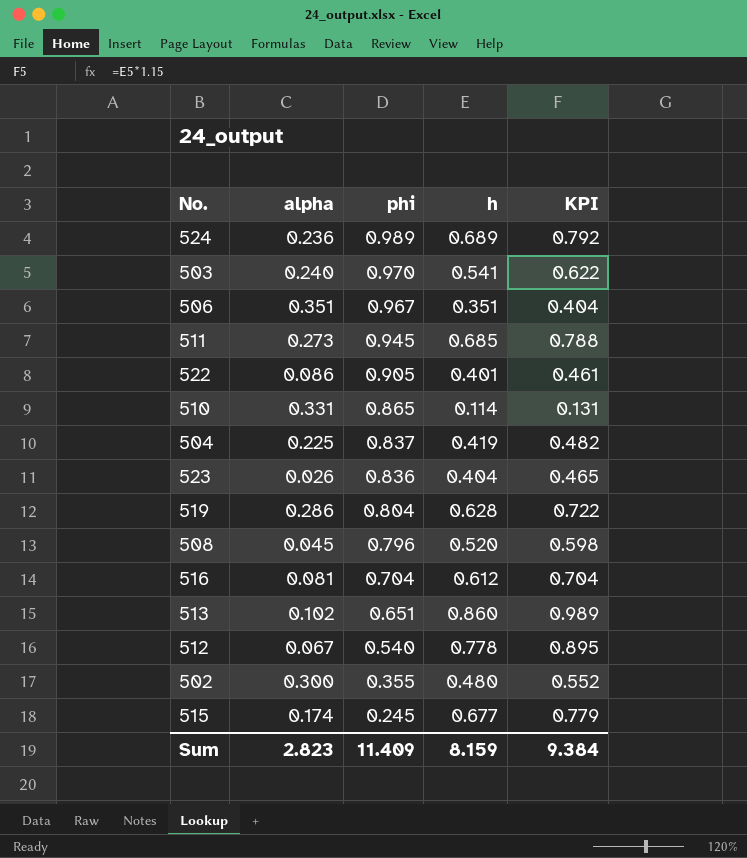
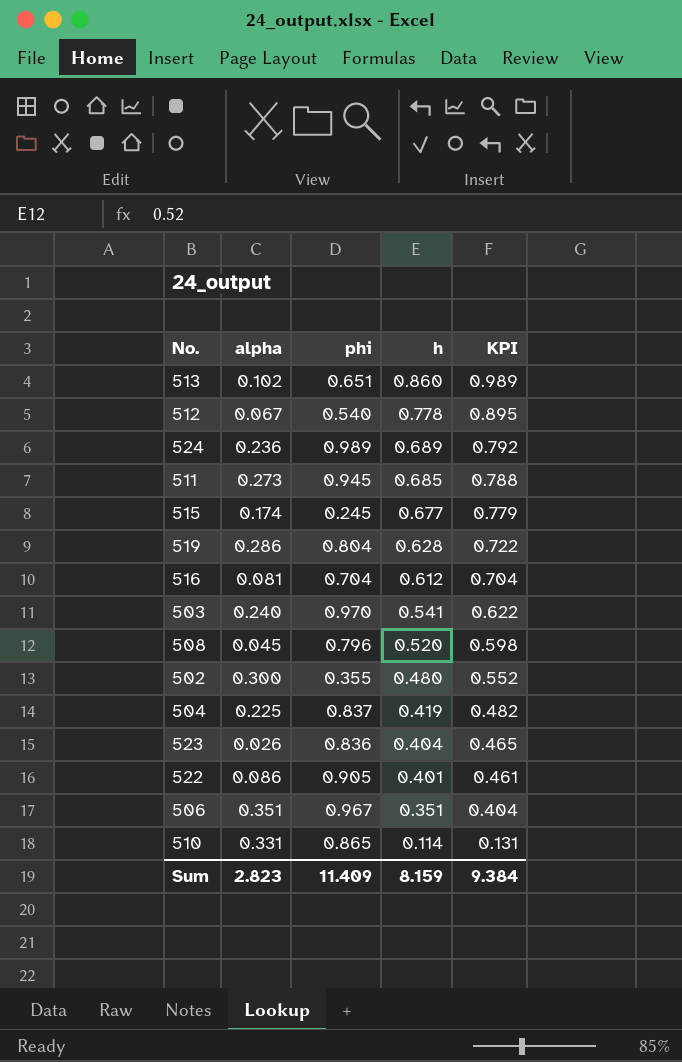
row order: phi descending -> h descending

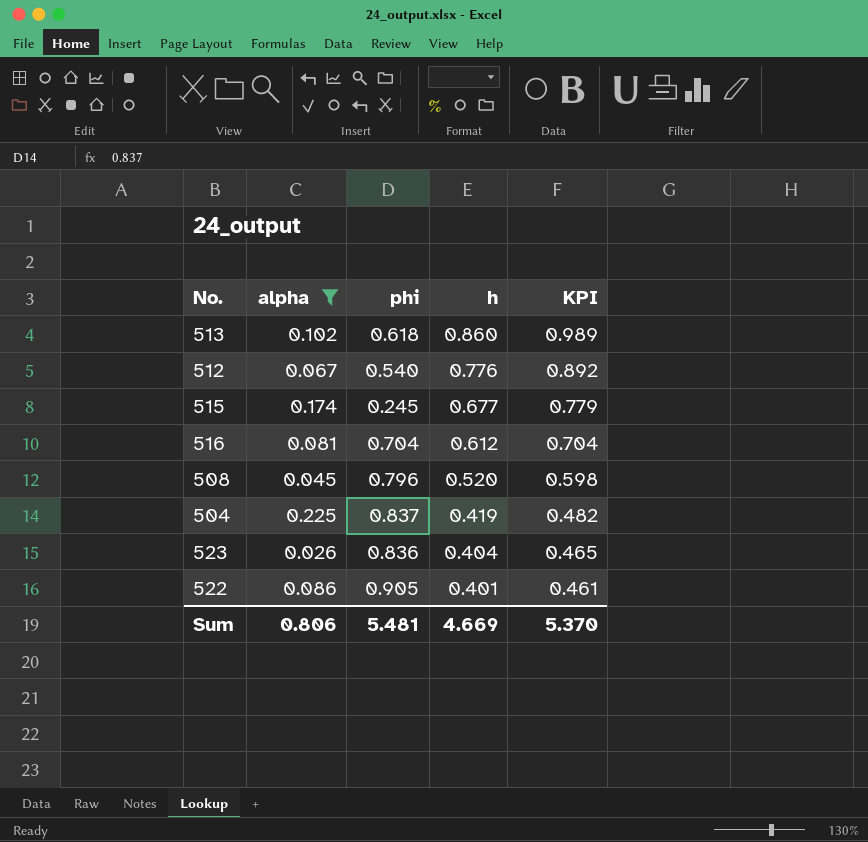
filter: none -> alpha <= 0.225
513 | phi: 0.651 -> 0.618
512 | h: 0.778 -> 0.776
512 | KPI: 0.895 -> 0.892
Sum | alpha: 2.823 -> 0.806
Sum | phi: 11.409 -> 5.481
Sum | h: 8.159 -> 4.669
Sum | KPI: 9.384 -> 5.370

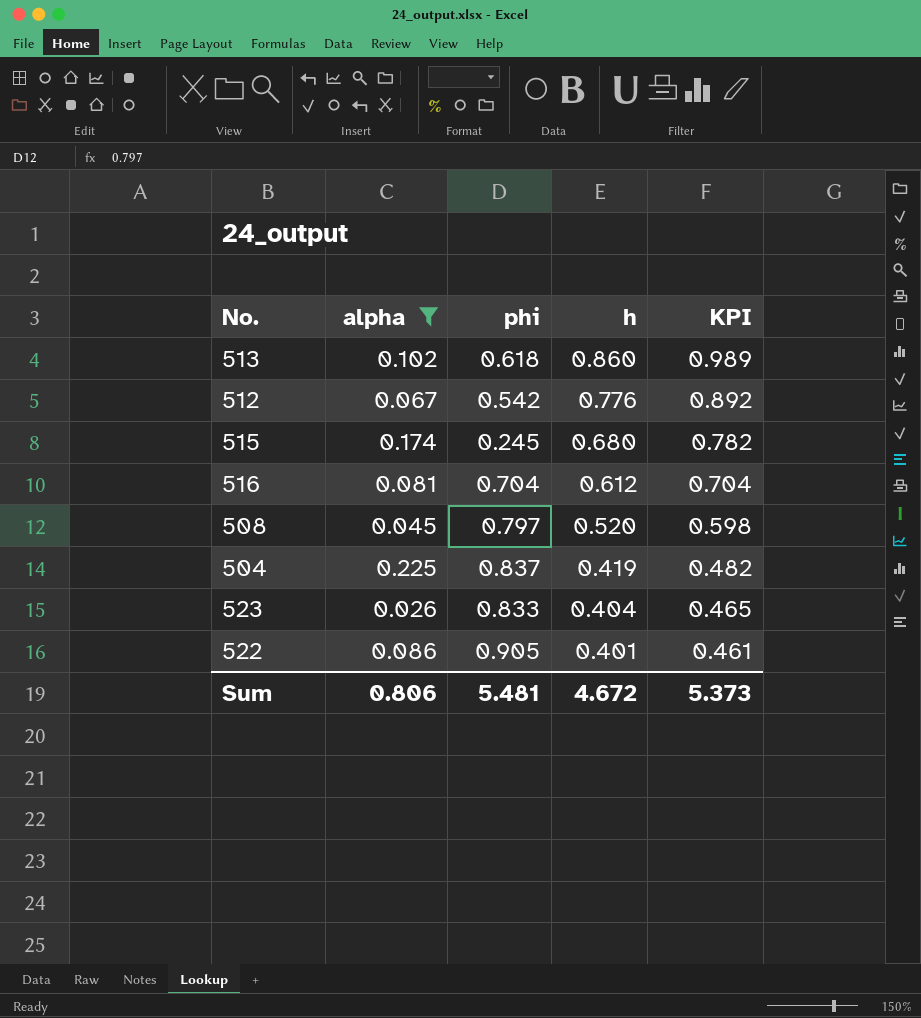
512 | phi: 0.540 -> 0.542
515 | h: 0.677 -> 0.680
515 | KPI: 0.779 -> 0.782
508 | phi: 0.796 -> 0.797
523 | phi: 0.836 -> 0.833
Sum | h: 4.669 -> 4.672
Sum | KPI: 5.370 -> 5.373

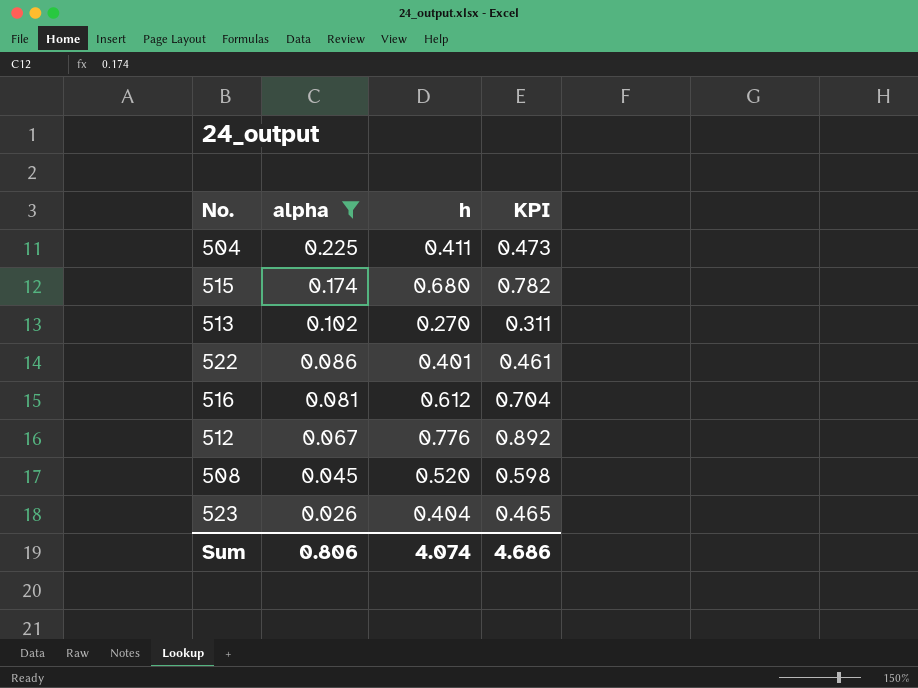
row order: h descending -> alpha descending
column phi | position: 3 -> none
504 | h: 0.419 -> 0.411
504 | KPI: 0.482 -> 0.473
513 | h: 0.860 -> 0.270
513 | KPI: 0.989 -> 0.311
Sum | h: 4.672 -> 4.074
Sum | KPI: 5.373 -> 4.686

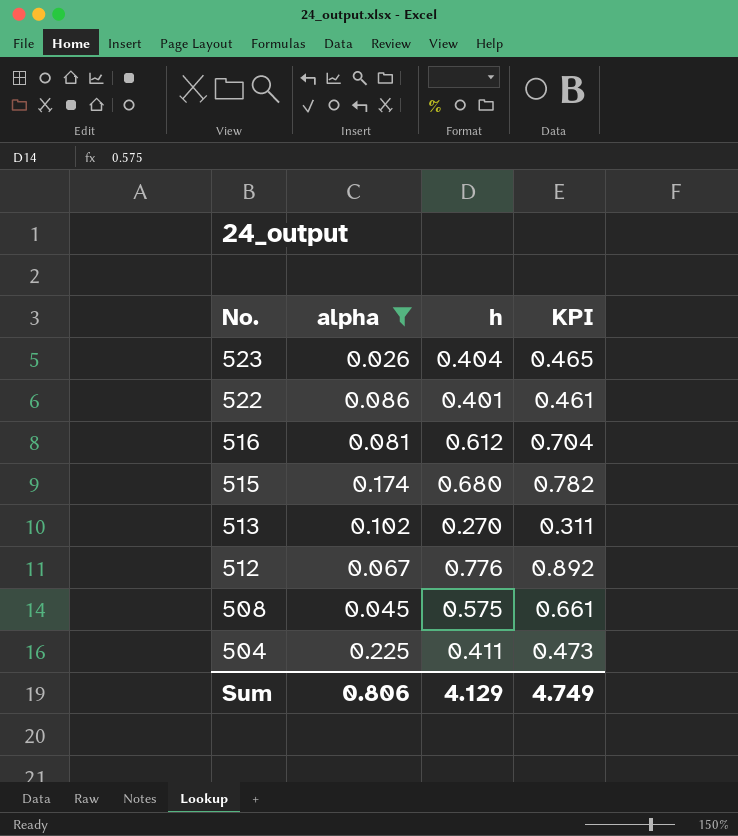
row order: alpha descending -> No. descending
508 | h: 0.520 -> 0.575
508 | KPI: 0.598 -> 0.661
Sum | h: 4.074 -> 4.129
Sum | KPI: 4.686 -> 4.749

